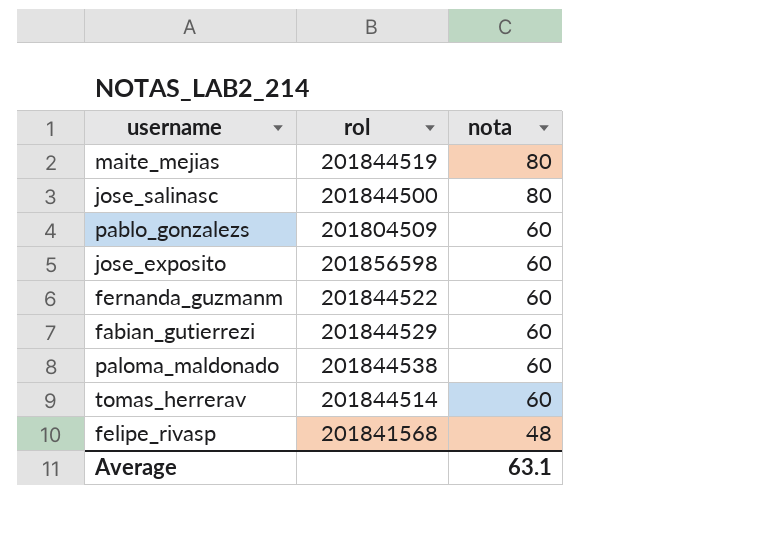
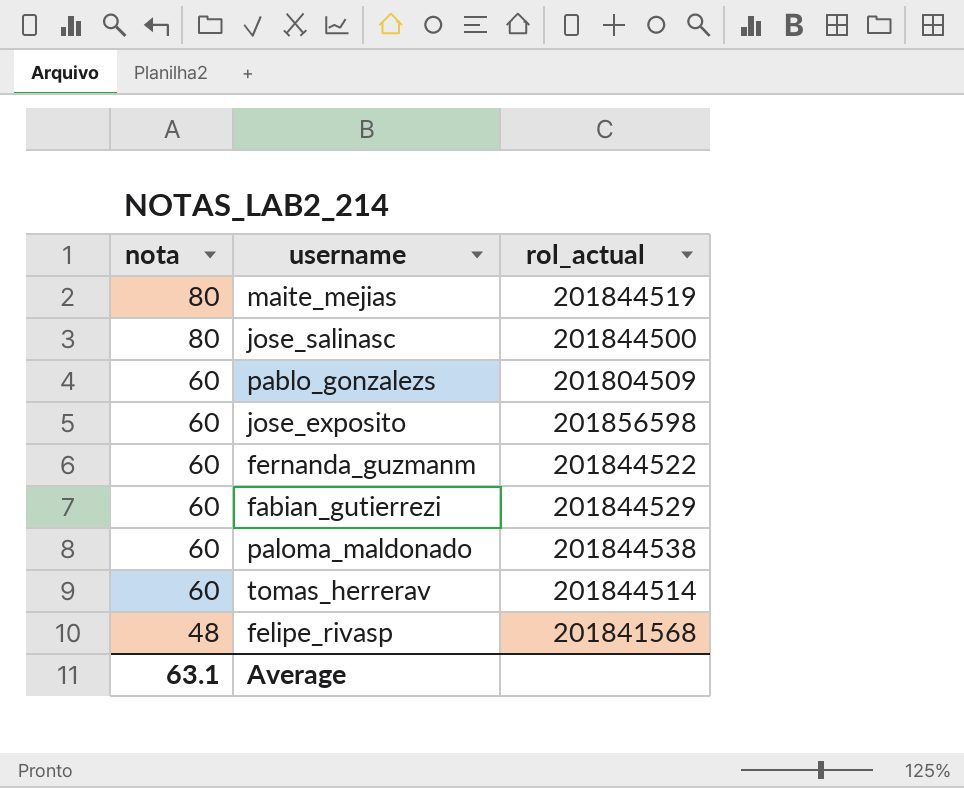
column nota | position: 3 -> 1
column name: rol -> rol_actual

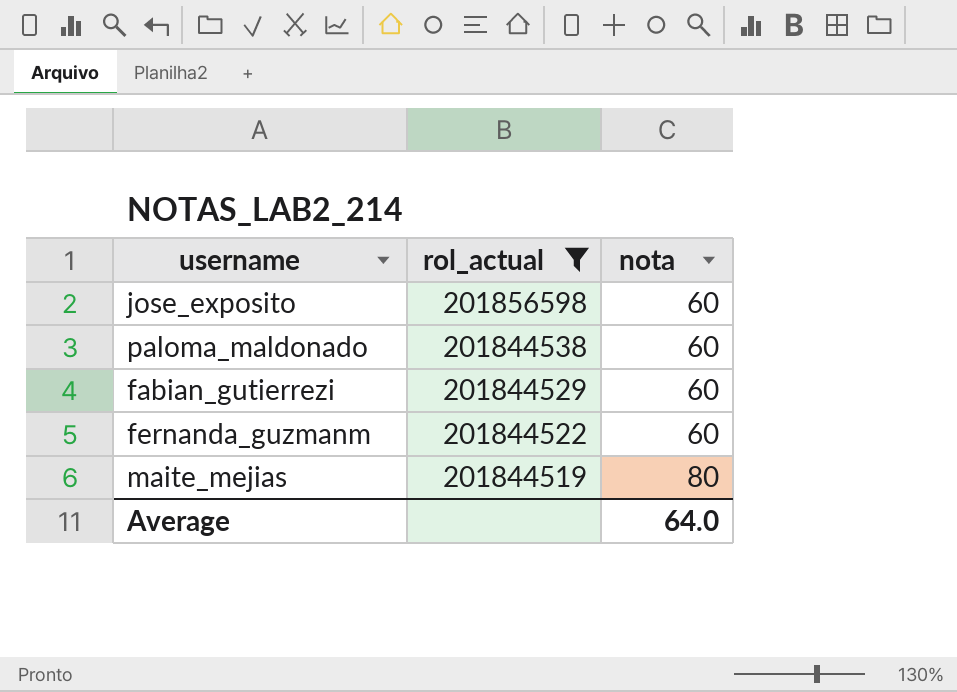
filter: none -> rol_actual >= 201844519
row order: nota descending -> rol_actual descending
column nota | position: 1 -> 3
Average | nota: 63.1 -> 64.0

